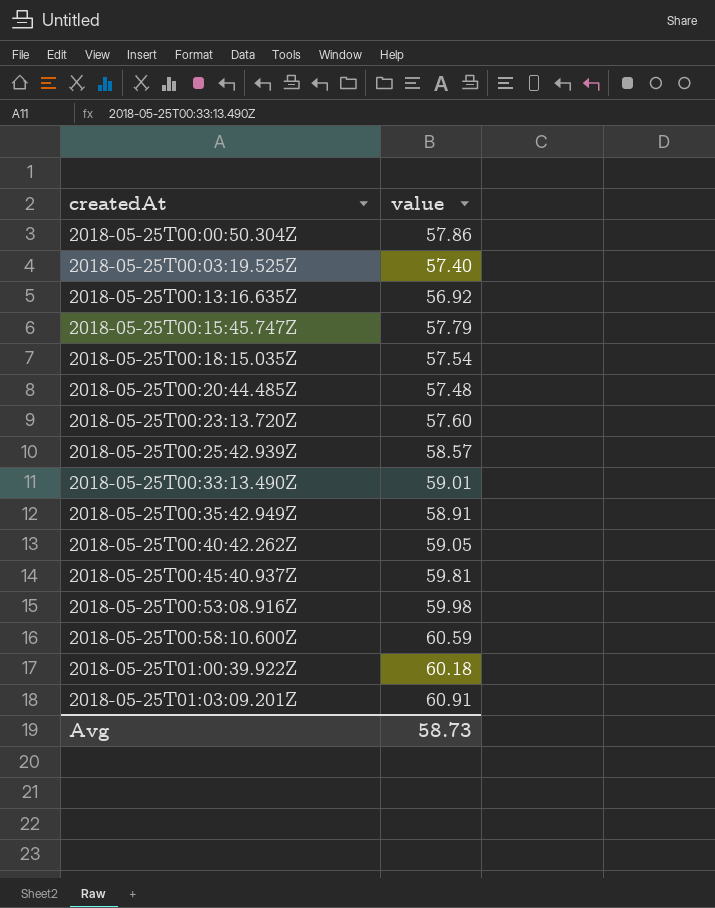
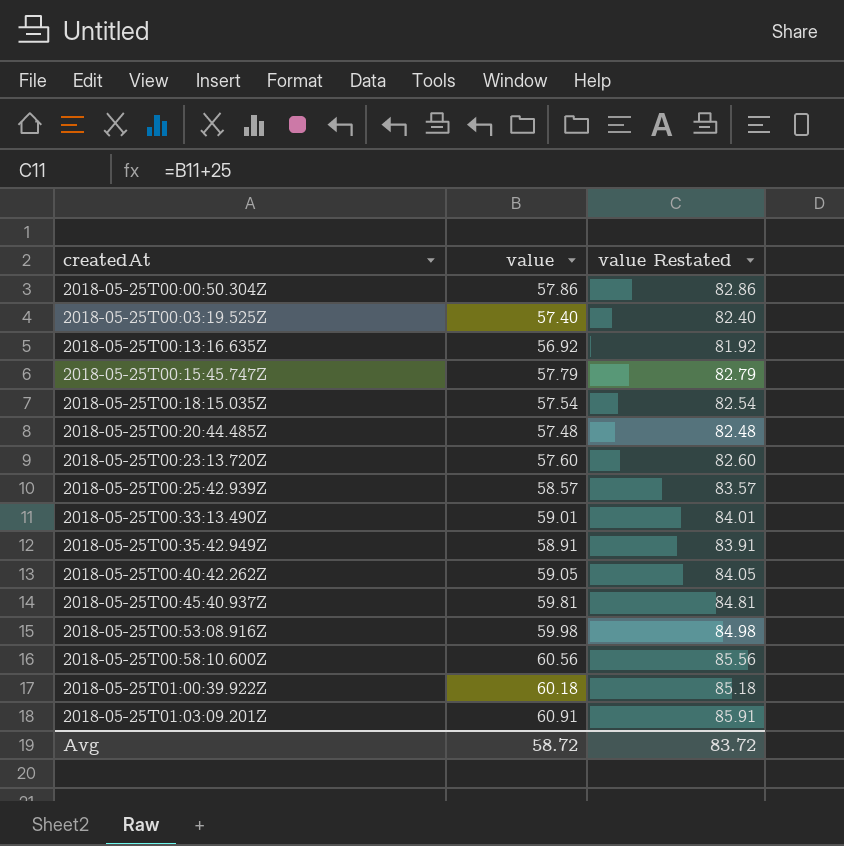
column value Restated | formula: none -> [value] + 25
2018-05-25T00:58:10.600Z | value: 60.59 -> 60.56
Avg | value: 58.73 -> 58.72

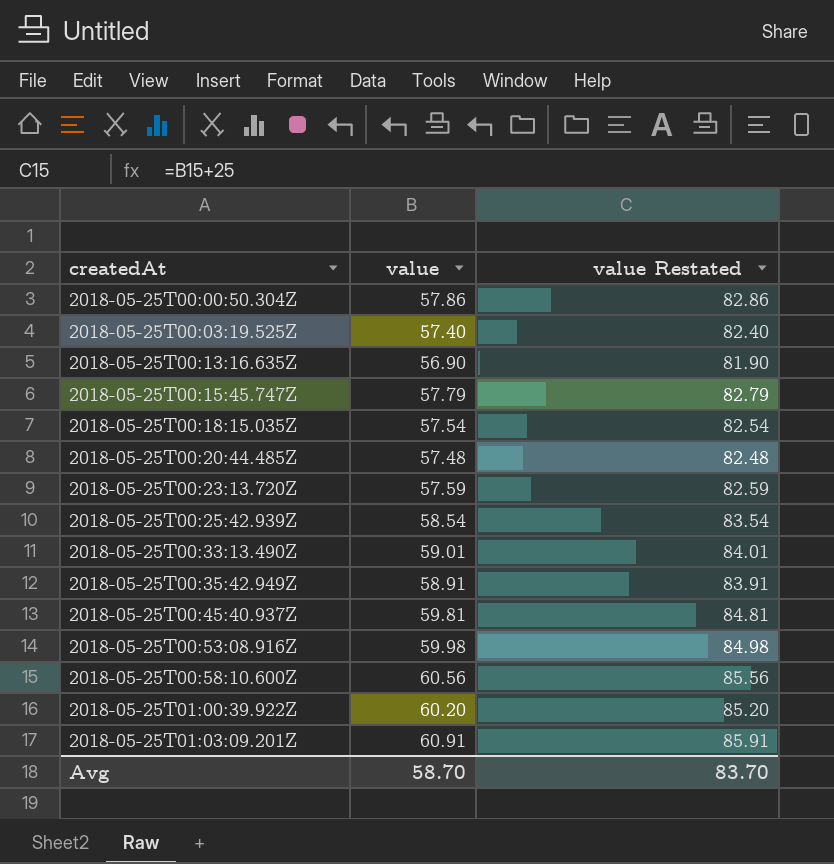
row 2018-05-25T00:40:42.262Z: 59.05 | 84.05 -> none
2018-05-25T00:13:16.635Z | value: 56.92 -> 56.90
2018-05-25T00:13:16.635Z | value Restated: 81.92 -> 81.90
2018-05-25T00:23:13.720Z | value: 57.60 -> 57.59
2018-05-25T00:23:13.720Z | value Restated: 82.60 -> 82.59
2018-05-25T00:25:42.939Z | value: 58.57 -> 58.54
2018-05-25T00:25:42.939Z | value Restated: 83.57 -> 83.54
2018-05-25T01:00:39.922Z | value: 60.18 -> 60.20
2018-05-25T01:00:39.922Z | value Restated: 85.18 -> 85.20
Avg | value: 58.72 -> 58.70
Avg | value Restated: 83.72 -> 83.70

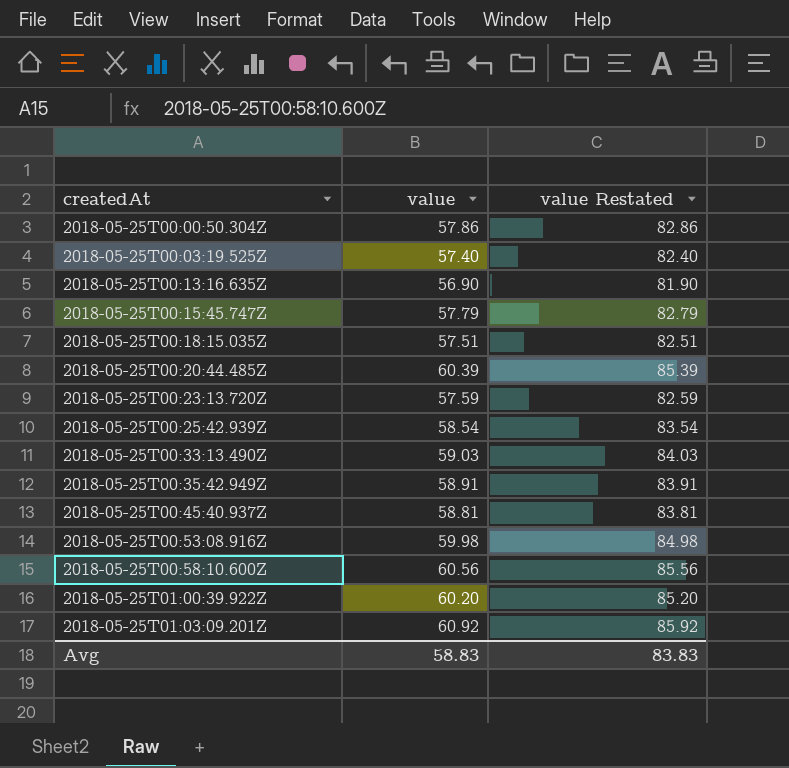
2018-05-25T00:18:15.035Z | value: 57.54 -> 57.51
2018-05-25T00:18:15.035Z | value Restated: 82.54 -> 82.51
2018-05-25T00:20:44.485Z | value: 57.48 -> 60.39
2018-05-25T00:20:44.485Z | value Restated: 82.48 -> 85.39
2018-05-25T00:33:13.490Z | value: 59.01 -> 59.03
2018-05-25T00:33:13.490Z | value Restated: 84.01 -> 84.03
2018-05-25T00:45:40.937Z | value: 59.81 -> 58.81
2018-05-25T00:45:40.937Z | value Restated: 84.81 -> 83.81
2018-05-25T01:03:09.201Z | value: 60.91 -> 60.92
2018-05-25T01:03:09.201Z | value Restated: 85.91 -> 85.92
Avg | value: 58.70 -> 58.83
Avg | value Restated: 83.70 -> 83.83

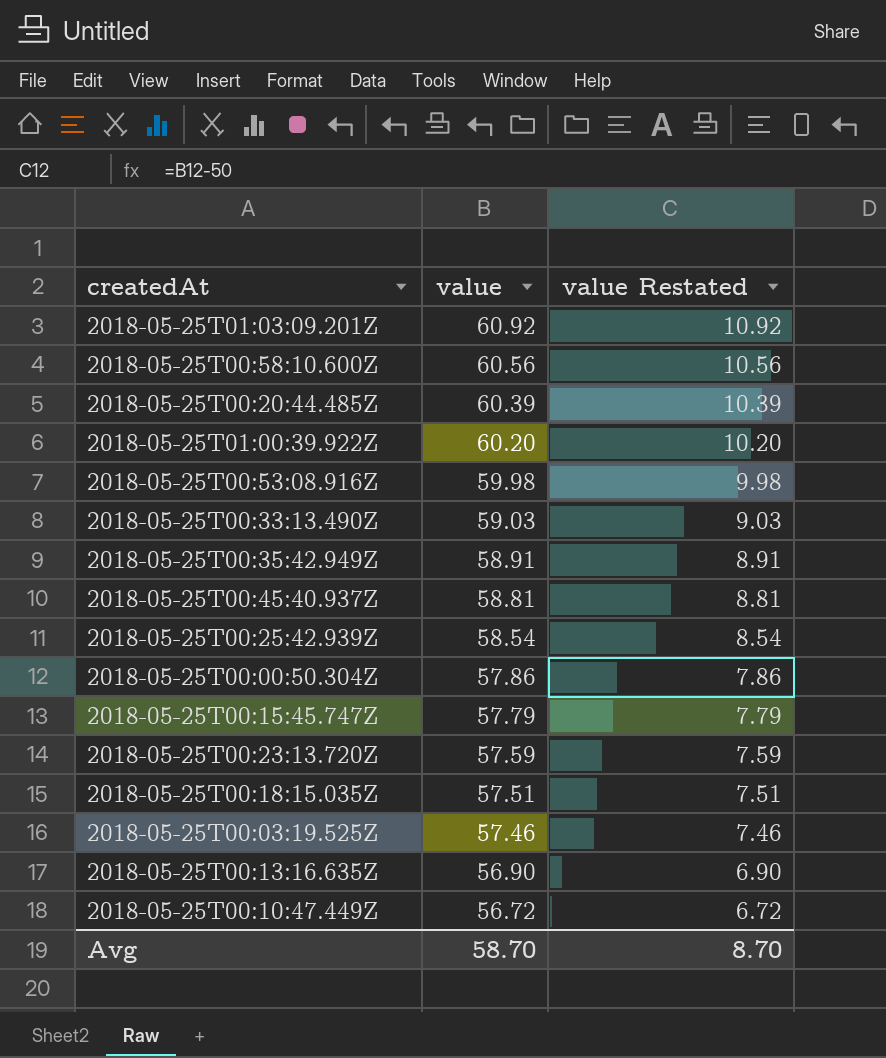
row order: createdAt ascending -> value descending
column value Restated | formula: [value] + 25 -> [value] - 50
2018-05-25T00:03:19.525Z | value: 57.40 -> 57.46
row 2018-05-25T00:10:47.449Z: none -> 56.72 | 6.72
Avg | value: 58.83 -> 58.70
Avg | value Restated: 83.83 -> 8.70

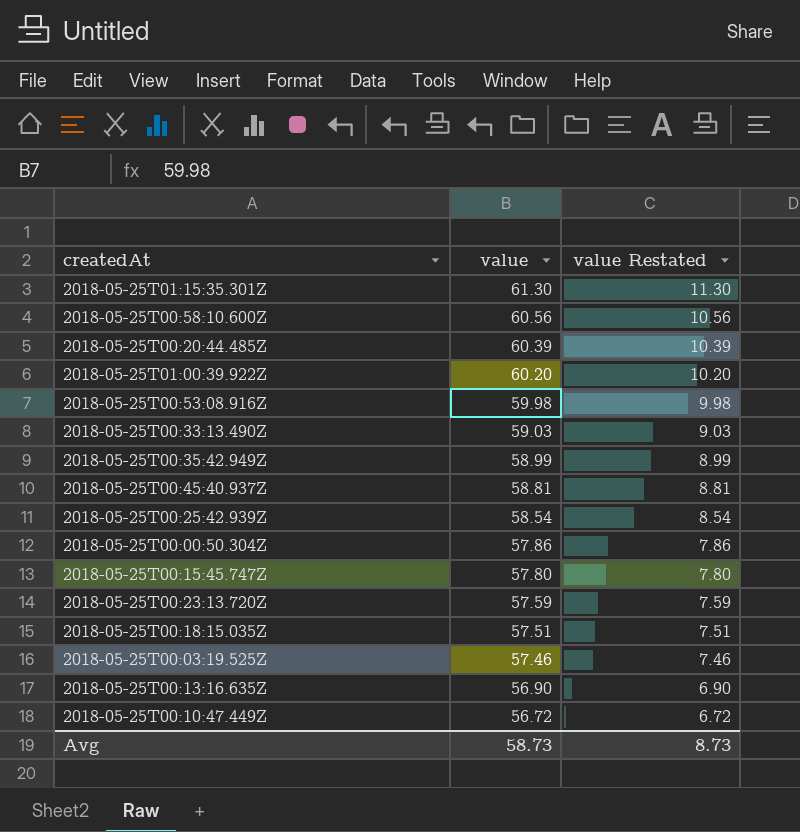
row 2018-05-25T01:03:09.201Z: 60.92 | 10.92 -> none
row 2018-05-25T01:15:35.301Z: none -> 61.30 | 11.30
2018-05-25T00:35:42.949Z | value: 58.91 -> 58.99
2018-05-25T00:35:42.949Z | value Restated: 8.91 -> 8.99
2018-05-25T00:15:45.747Z | value: 57.79 -> 57.80
2018-05-25T00:15:45.747Z | value Restated: 7.79 -> 7.80
Avg | value: 58.70 -> 58.73
Avg | value Restated: 8.70 -> 8.73

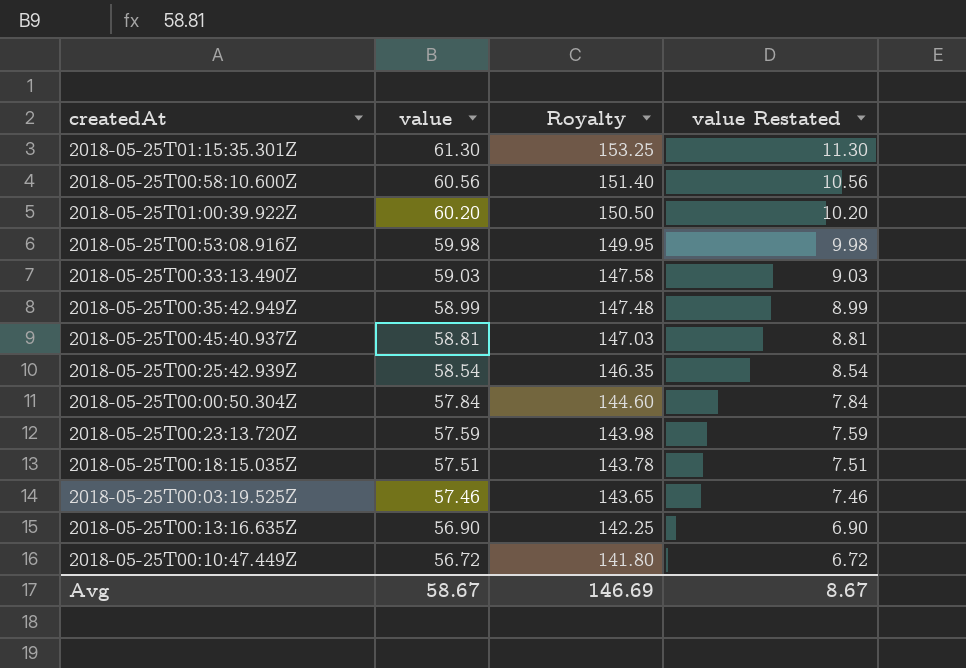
column Royalty | formula: none -> [value] * 2.5
row 2018-05-25T00:20:44.485Z: 60.39 | 10.39 -> none
row 2018-05-25T00:15:45.747Z: 57.80 | 7.80 -> none
2018-05-25T00:00:50.304Z | value: 57.86 -> 57.84
2018-05-25T00:00:50.304Z | value Restated: 7.86 -> 7.84
Avg | value: 58.73 -> 58.67
Avg | value Restated: 8.73 -> 8.67

